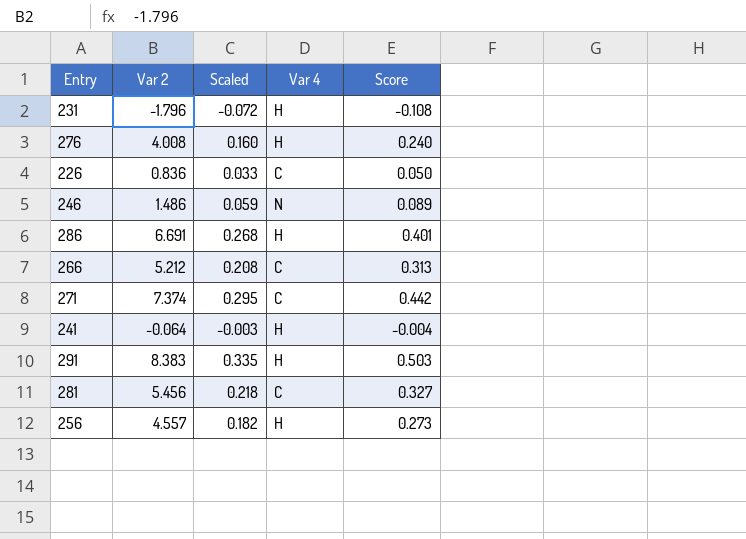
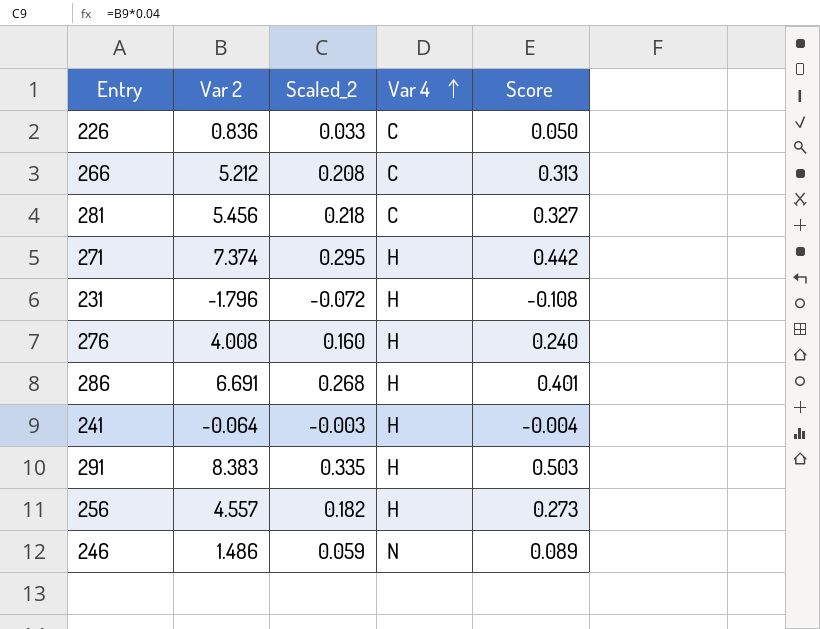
row order: none -> Var 4 ascending
column name: Scaled -> Scaled_2
271 | Var 4: C -> H

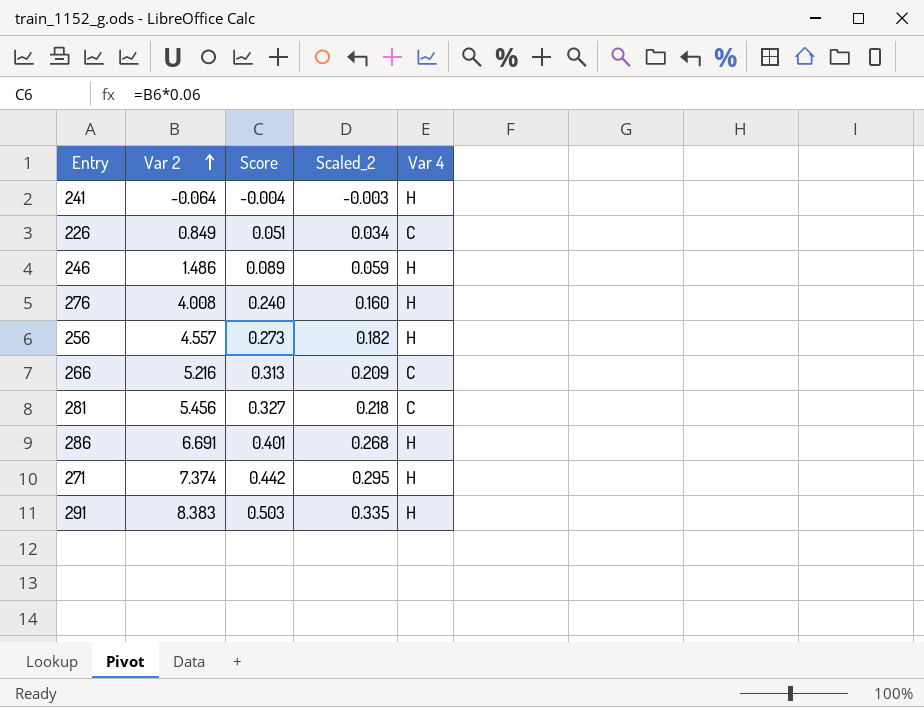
row order: Var 4 ascending -> Var 2 ascending
column Score | position: 5 -> 3
row 231: -1.796 | -0.072 | H | -0.108 -> none
226 | Var 2: 0.836 -> 0.849
226 | Score: 0.050 -> 0.051
226 | Scaled_2: 0.033 -> 0.034
246 | Var 4: N -> H
266 | Var 2: 5.212 -> 5.216
266 | Scaled_2: 0.208 -> 0.209

